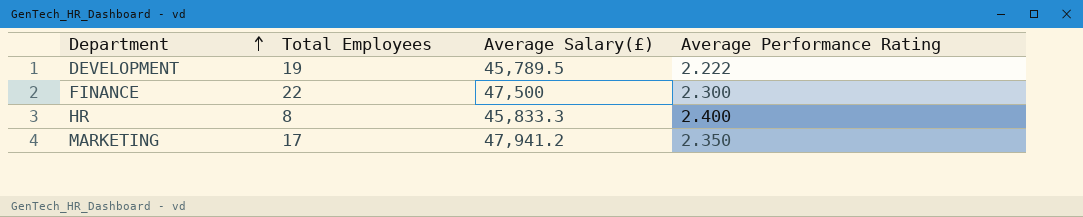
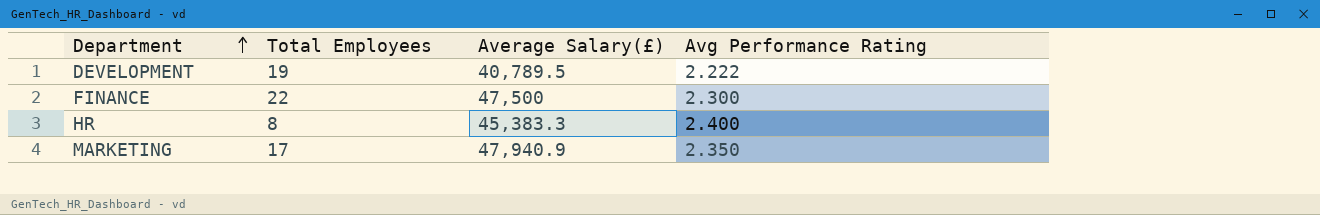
column name: Average Performance Rating -> Avg Performance Rating
DEVELOPMENT | Average Salary(£): 45,789.5 -> 40,789.5
HR | Average Salary(£): 45,833.3 -> 45,383.3
MARKETING | Average Salary(£): 47,941.2 -> 47,940.9

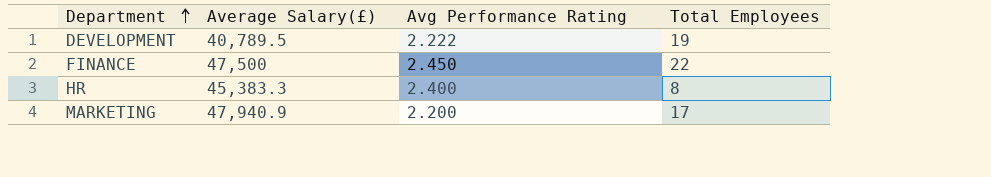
column Total Employees | position: 2 -> 4
FINANCE | Avg Performance Rating: 2.300 -> 2.450
MARKETING | Avg Performance Rating: 2.350 -> 2.200

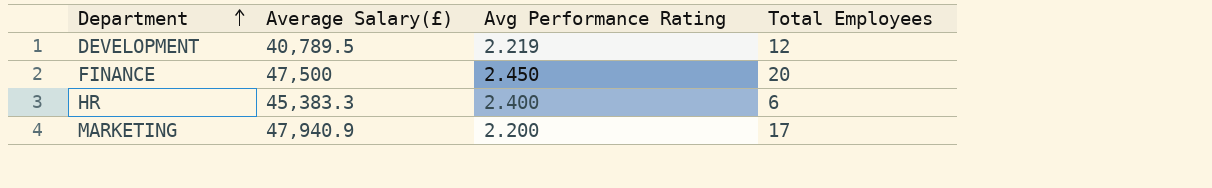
DEVELOPMENT | Avg Performance Rating: 2.222 -> 2.219
DEVELOPMENT | Total Employees: 19 -> 12
FINANCE | Total Employees: 22 -> 20
HR | Total Employees: 8 -> 6

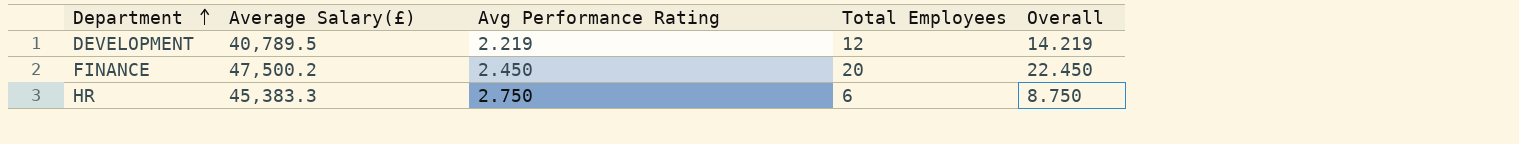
column Overall | formula: none -> [Avg Performance Rating] + [Total Employees]
row MARKETING: 47,940.9 | 2.200 | 17 -> none
FINANCE | Average Salary(£): 47,500 -> 47,500.2
HR | Avg Performance Rating: 2.400 -> 2.750

